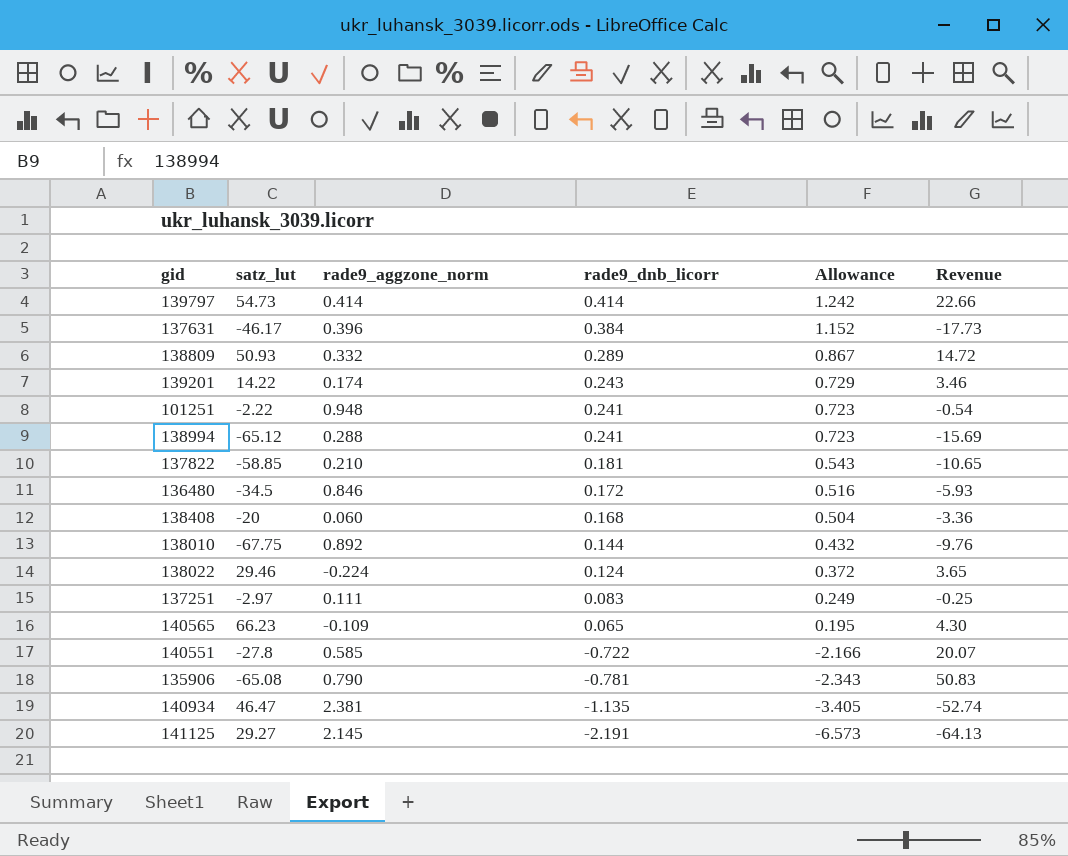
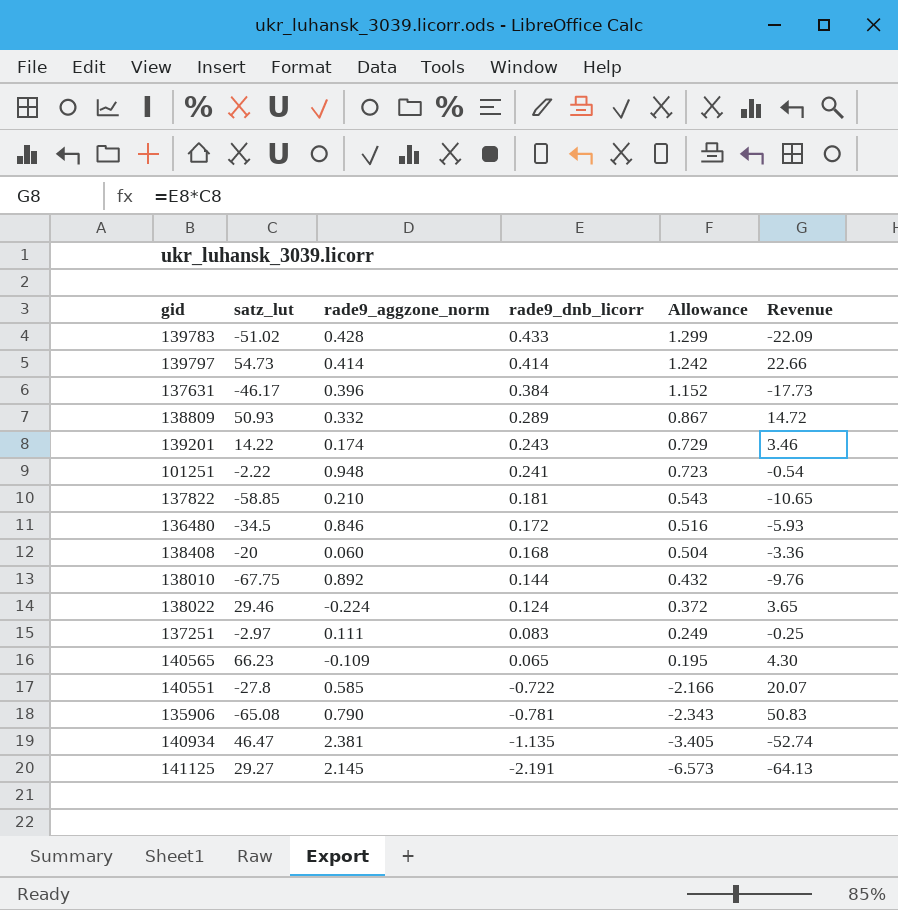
row 138994: -65.12 | 0.288 | 0.241 | 0.723 | -15.69 -> none
row 139783: none -> -51.02 | 0.428 | 0.433 | 1.299 | -22.09

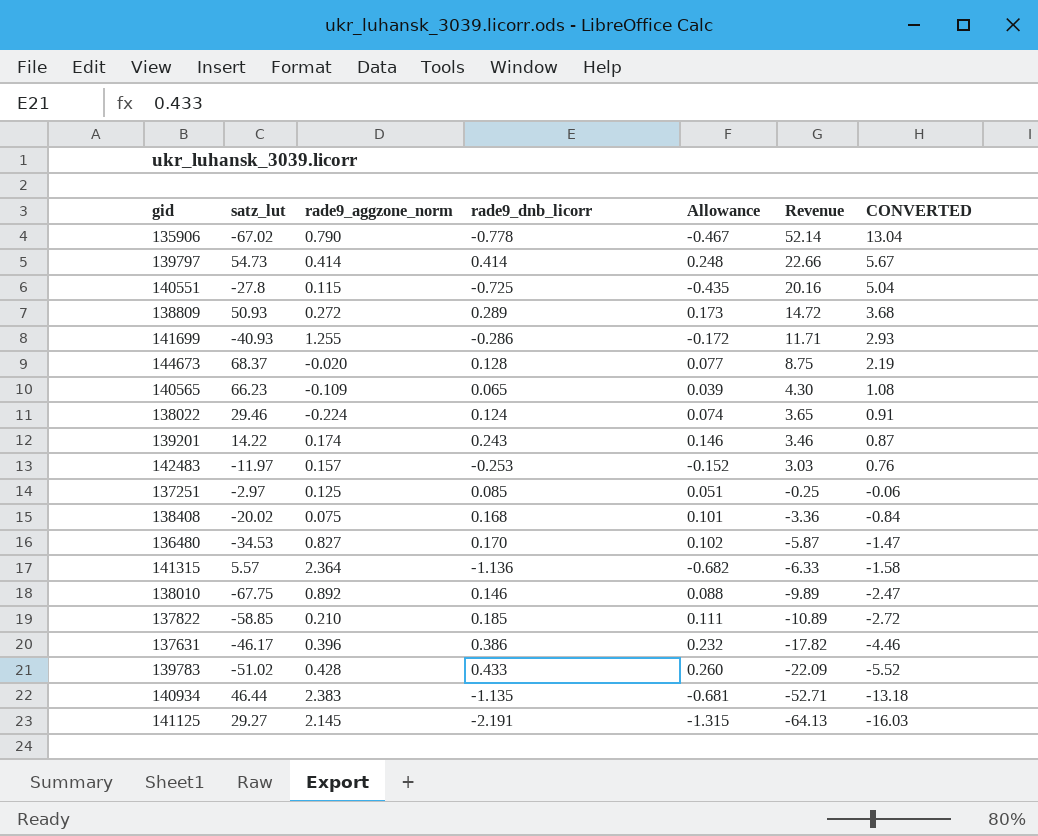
row order: rade9_dnb_licorr descending -> Revenue descending
column Allowance | formula: [rade9_dnb_licorr] * 3 -> [rade9_dnb_licorr] * 0.6
column CONVERTED | formula: none -> [Revenue] * 0.25
row 101251: -2.22 | 0.948 | 0.241 | 0.723 | -0.54 -> none
135906 | satz_lut: -65.08 -> -67.02
135906 | rade9_dnb_licorr: -0.781 -> -0.778
135906 | Revenue: 50.83 -> 52.14
140551 | rade9_aggzone_norm: 0.585 -> 0.115
140551 | rade9_dnb_licorr: -0.722 -> -0.725
140551 | Revenue: 20.07 -> 20.16
138809 | rade9_aggzone_norm: 0.332 -> 0.272
row 141699: none -> -40.93 | 1.255 | -0.286 | -0.172 | 11.71 | 2.93
row 144673: none -> 68.37 | -0.020 | 0.128 | 0.077 | 8.75 | 2.19
row 142483: none -> -11.97 | 0.157 | -0.253 | -0.152 | 3.03 | 0.76
137251 | rade9_aggzone_norm: 0.111 -> 0.125
137251 | rade9_dnb_licorr: 0.083 -> 0.085
138408 | satz_lut: -20 -> -20.02
138408 | rade9_aggzone_norm: 0.060 -> 0.075
136480 | satz_lut: -34.5 -> -34.53
136480 | rade9_aggzone_norm: 0.846 -> 0.827
136480 | rade9_dnb_licorr: 0.172 -> 0.170
136480 | Revenue: -5.93 -> -5.87
row 141315: none -> 5.57 | 2.364 | -1.136 | -0.682 | -6.33 | -1.58
138010 | rade9_dnb_licorr: 0.144 -> 0.146
138010 | Revenue: -9.76 -> -9.89
137822 | rade9_dnb_licorr: 0.181 -> 0.185
137822 | Revenue: -10.65 -> -10.89
137631 | rade9_dnb_licorr: 0.384 -> 0.386
137631 | Revenue: -17.73 -> -17.82
140934 | satz_lut: 46.47 -> 46.44
140934 | rade9_aggzone_norm: 2.381 -> 2.383
140934 | Revenue: -52.74 -> -52.71

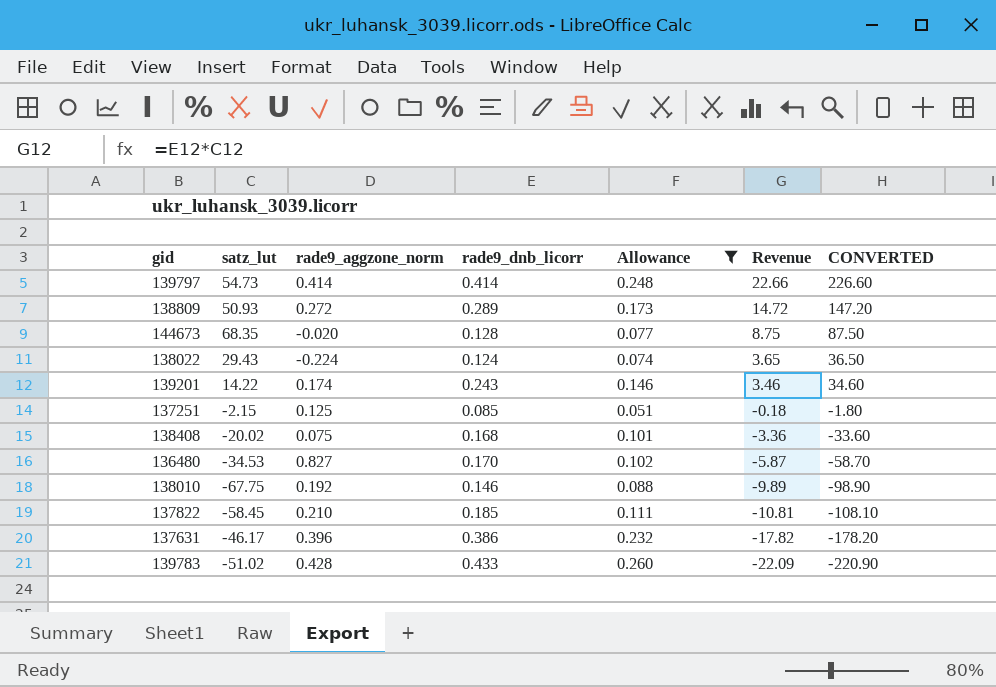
filter: none -> Allowance >= 0.051
column CONVERTED | formula: [Revenue] * 0.25 -> [Revenue] * 10
144673 | satz_lut: 68.37 -> 68.35
138022 | satz_lut: 29.46 -> 29.43
137251 | satz_lut: -2.97 -> -2.15
137251 | Revenue: -0.25 -> -0.18
138010 | rade9_aggzone_norm: 0.892 -> 0.192
137822 | satz_lut: -58.85 -> -58.45
137822 | Revenue: -10.89 -> -10.81

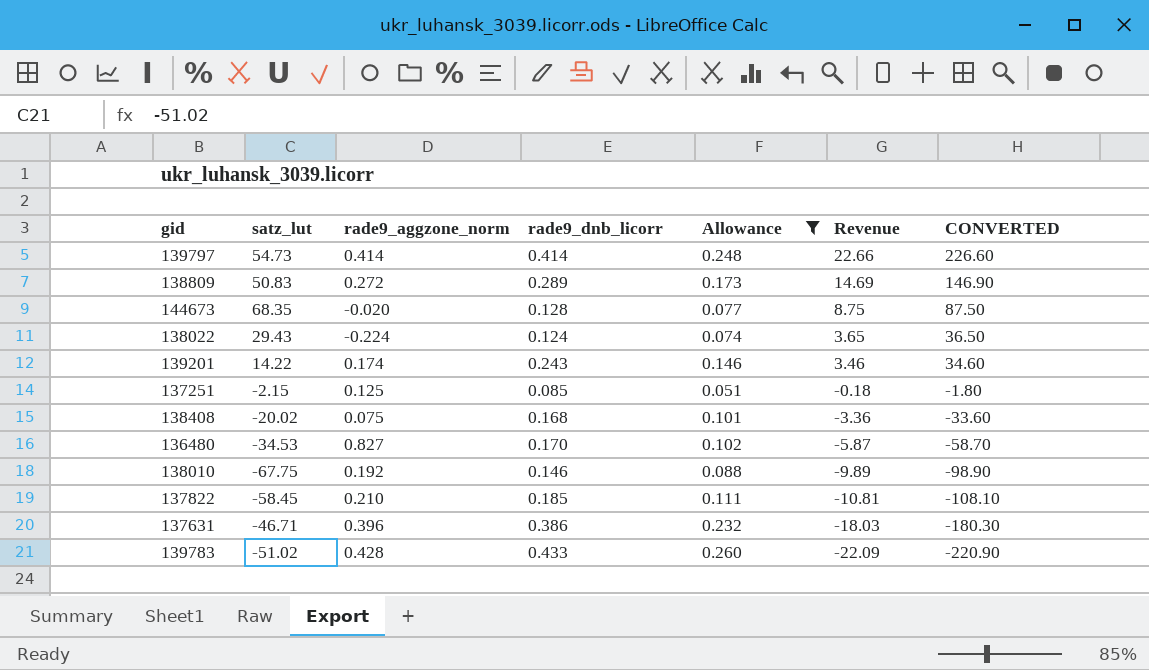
138809 | satz_lut: 50.93 -> 50.83
138809 | Revenue: 14.72 -> 14.69
138809 | CONVERTED: 147.20 -> 146.90
137631 | satz_lut: -46.17 -> -46.71
137631 | Revenue: -17.82 -> -18.03
137631 | CONVERTED: -178.20 -> -180.30

